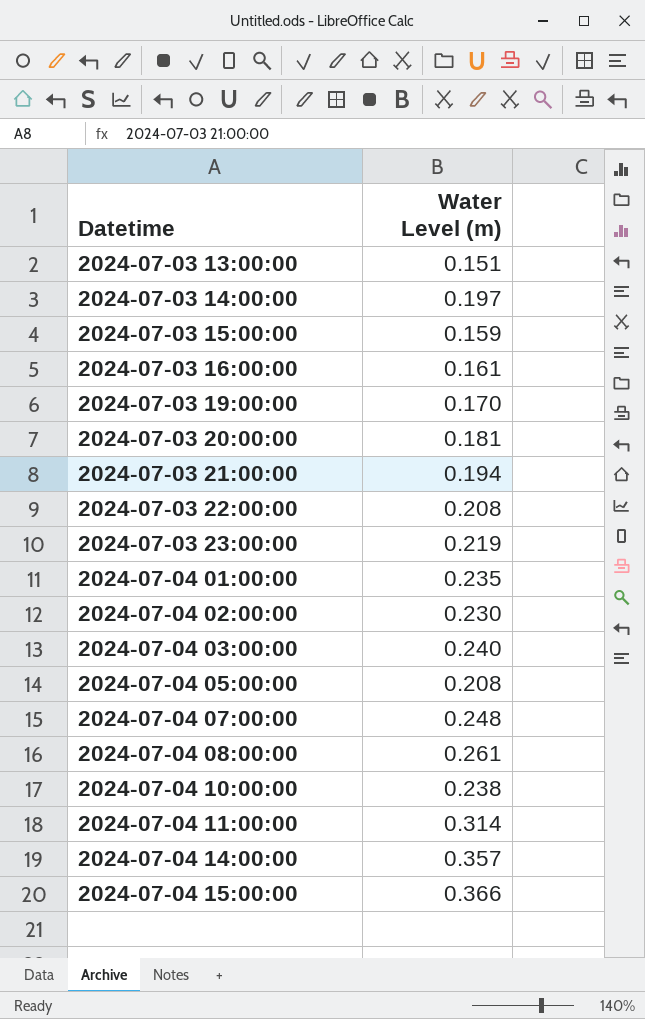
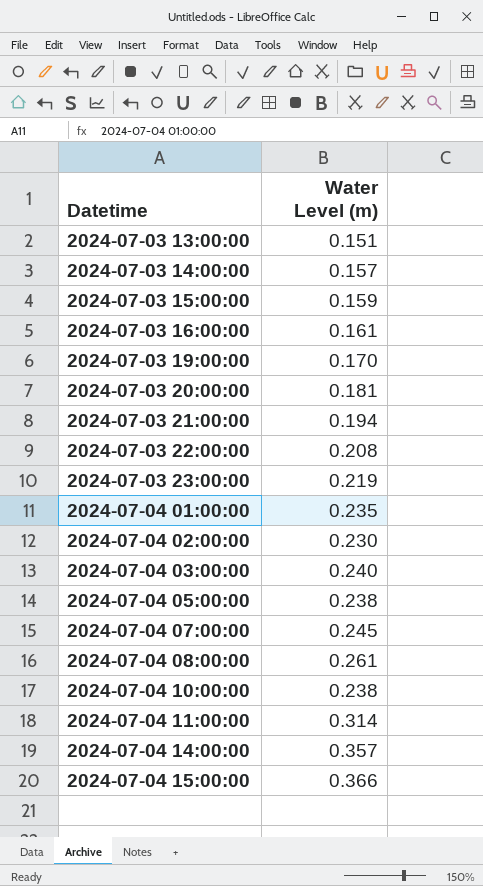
2024-07-03 14:00:00 | Water Level (m): 0.197 -> 0.157
2024-07-04 05:00:00 | Water Level (m): 0.208 -> 0.238
2024-07-04 07:00:00 | Water Level (m): 0.248 -> 0.245

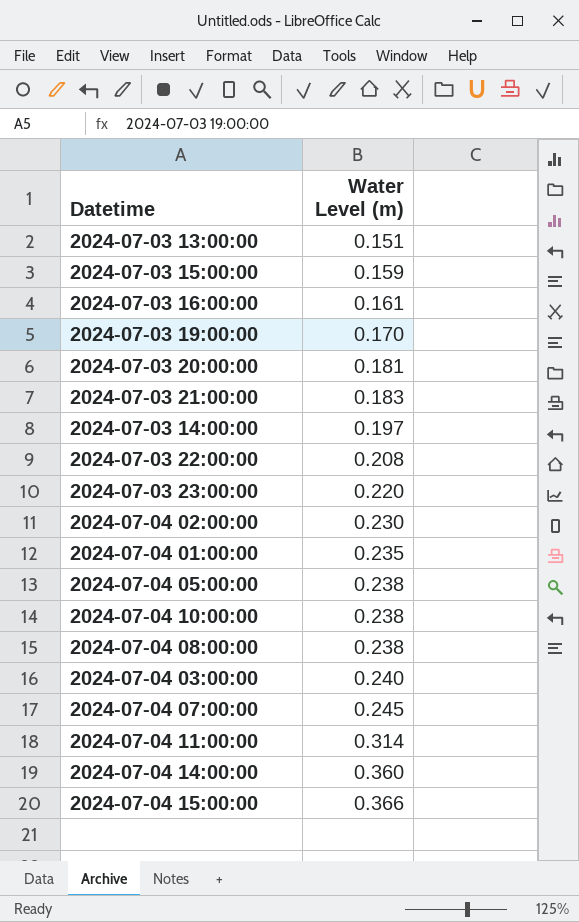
row order: Datetime ascending -> Water Level (m) ascending
2024-07-03 21:00:00 | Water Level (m): 0.194 -> 0.183
2024-07-03 14:00:00 | Water Level (m): 0.157 -> 0.197
2024-07-03 23:00:00 | Water Level (m): 0.219 -> 0.220
2024-07-04 08:00:00 | Water Level (m): 0.261 -> 0.238
2024-07-04 14:00:00 | Water Level (m): 0.357 -> 0.360

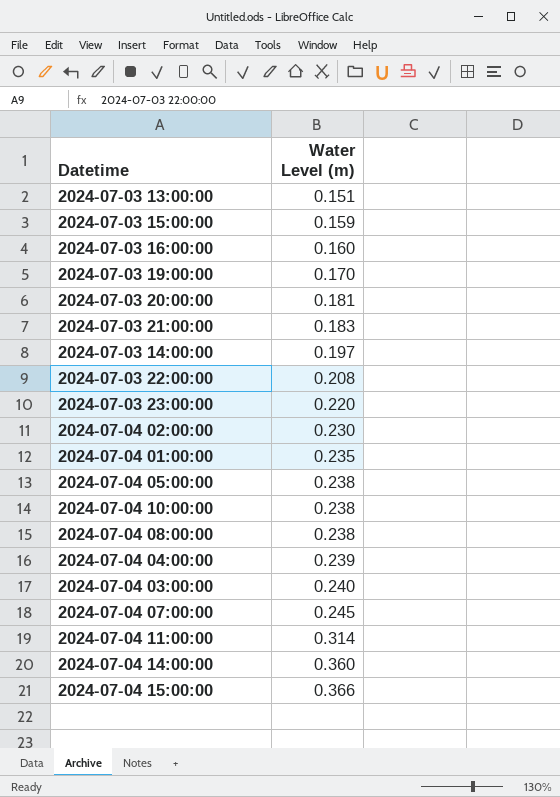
2024-07-03 16:00:00 | Water Level (m): 0.161 -> 0.160
row 2024-07-04 04:00:00: none -> 0.239

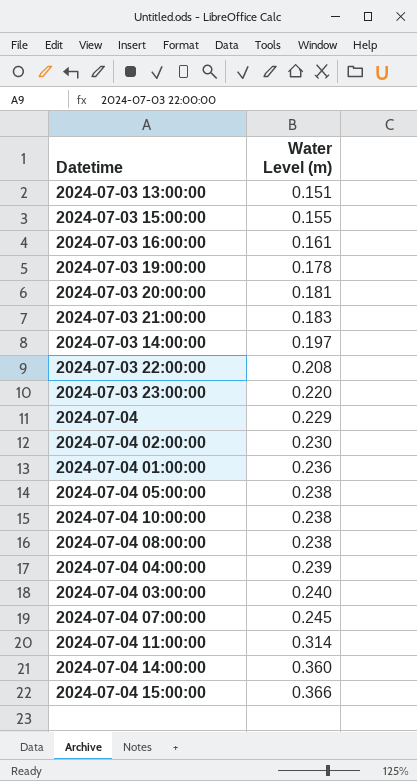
2024-07-03 15:00:00 | Water Level (m): 0.159 -> 0.155
2024-07-03 16:00:00 | Water Level (m): 0.160 -> 0.161
2024-07-03 19:00:00 | Water Level (m): 0.170 -> 0.178
row 2024-07-04: none -> 0.229
2024-07-04 01:00:00 | Water Level (m): 0.235 -> 0.236

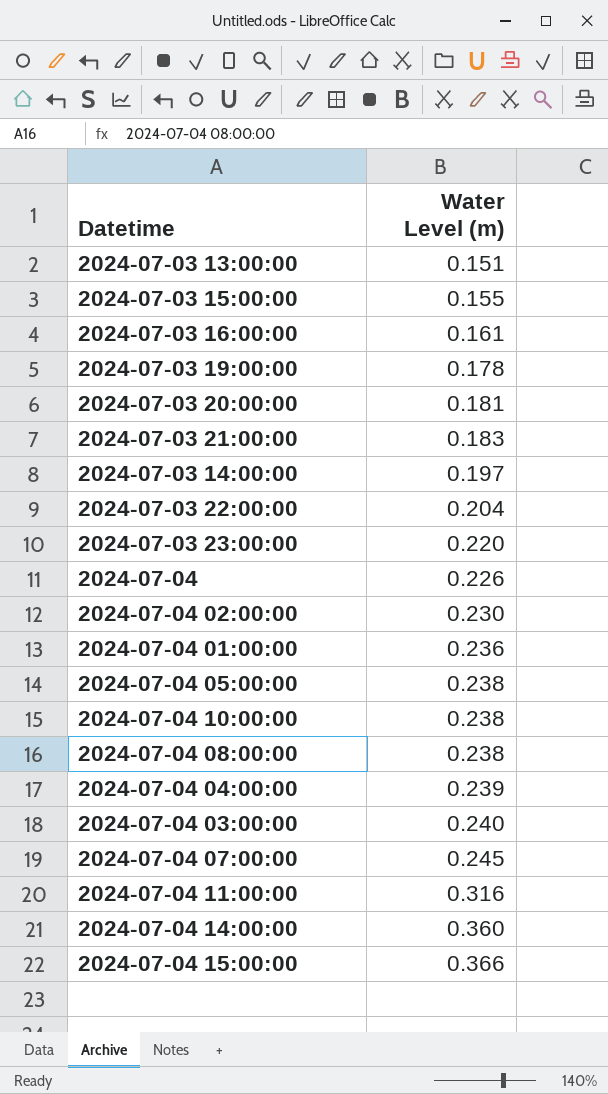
2024-07-03 22:00:00 | Water Level (m): 0.208 -> 0.204
2024-07-04 | Water Level (m): 0.229 -> 0.226
2024-07-04 11:00:00 | Water Level (m): 0.314 -> 0.316

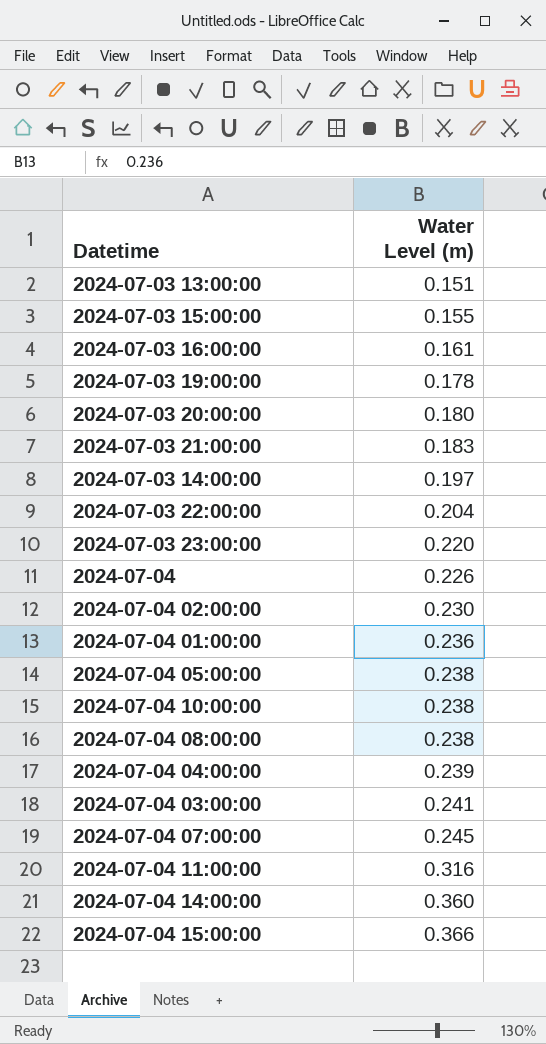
2024-07-03 20:00:00 | Water Level (m): 0.181 -> 0.180
2024-07-04 03:00:00 | Water Level (m): 0.240 -> 0.241

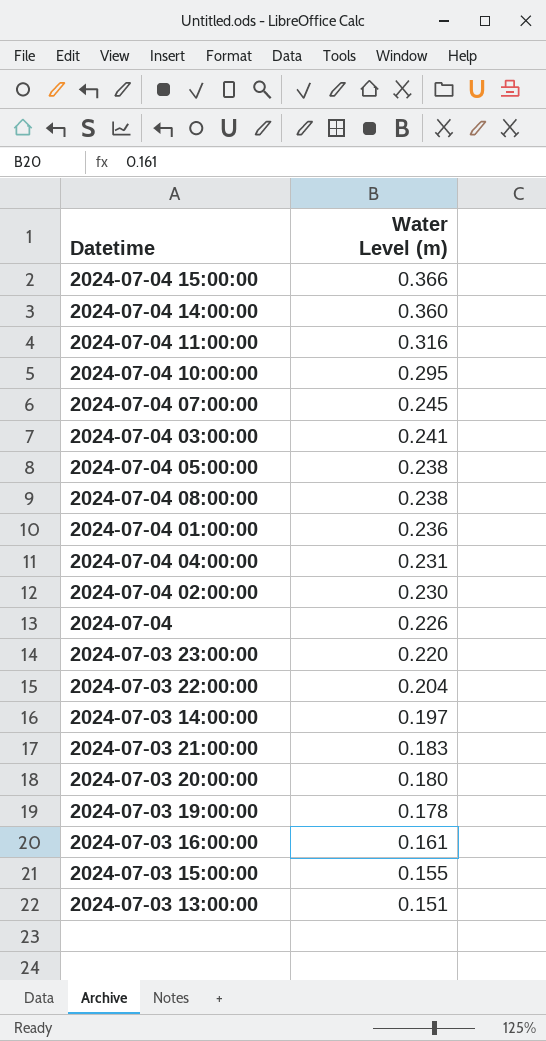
row order: Water Level (m) ascending -> Water Level (m) descending
2024-07-04 10:00:00 | Water Level (m): 0.238 -> 0.295
2024-07-04 04:00:00 | Water Level (m): 0.239 -> 0.231

